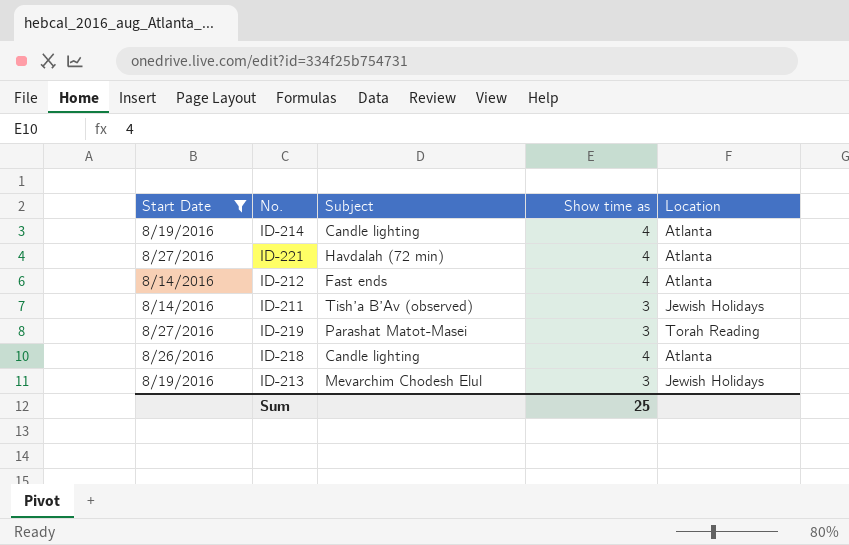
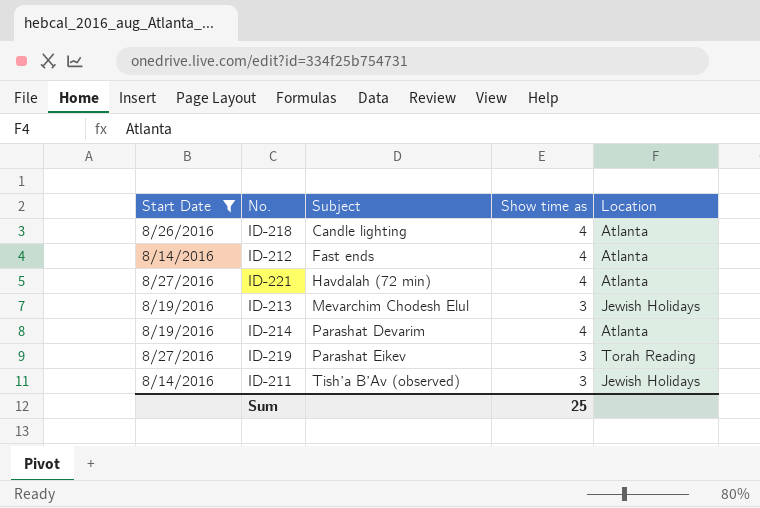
row order: none -> Subject ascending
ID-214 | Subject: Candle lighting -> Parashat Devarim
ID-219 | Subject: Parashat Matot-Masei -> Parashat Eikev

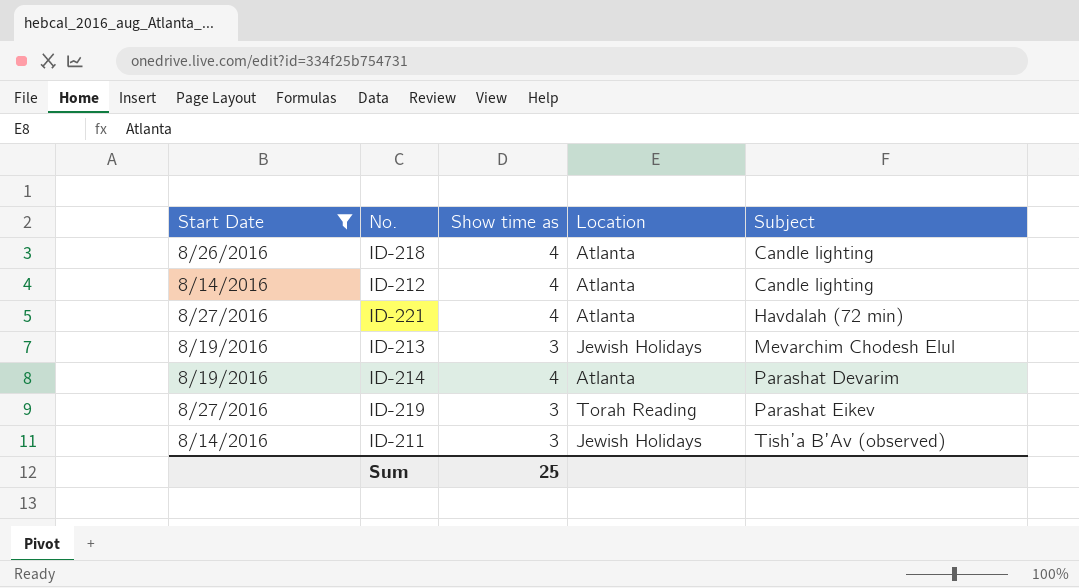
column Subject | position: 3 -> 5
ID-212 | Subject: Fast ends -> Candle lighting

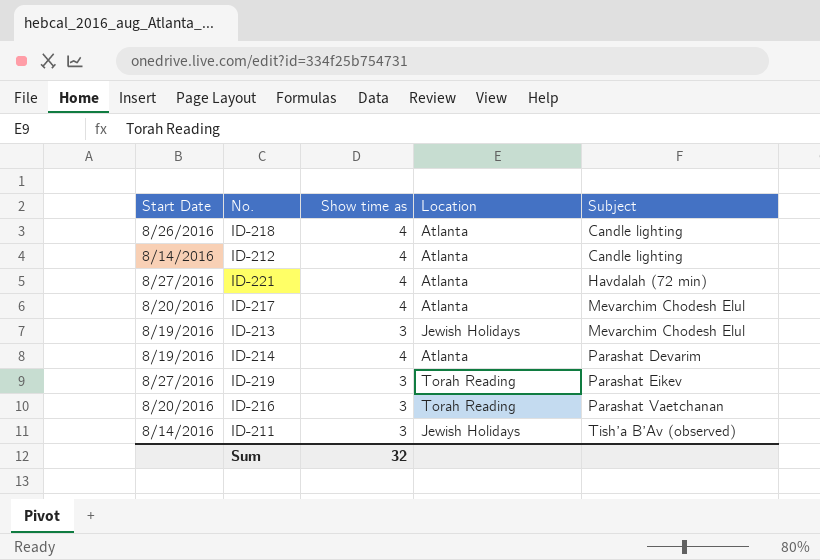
filter: Start Date != 8/20/2016 -> none
Sum | Show time as: 25 -> 32

